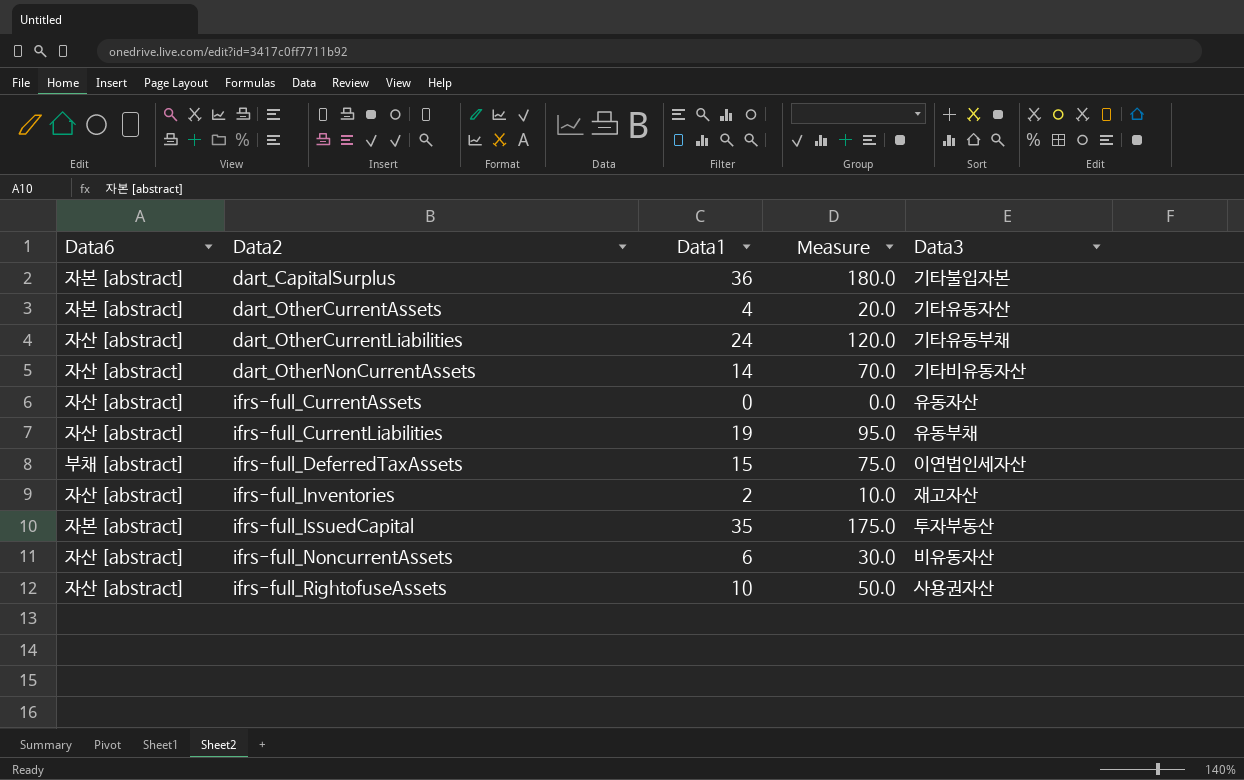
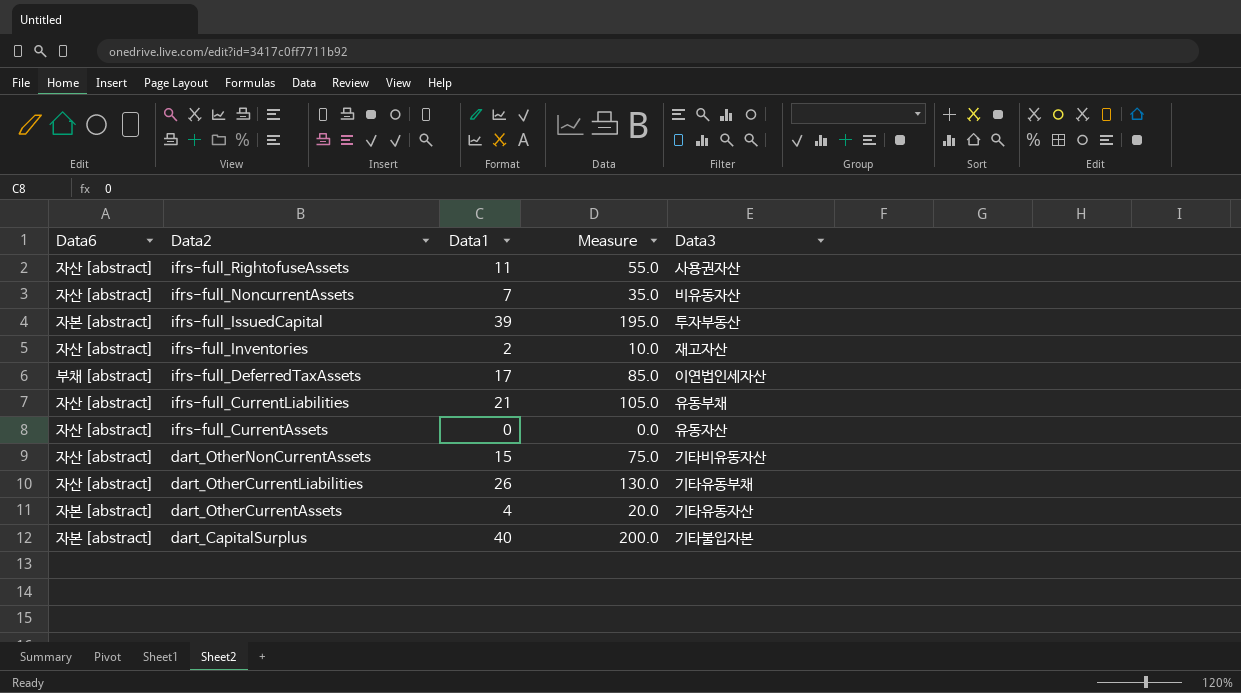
row order: Data2 ascending -> Data2 descending
ifrs-full_RightofuseAssets | Data1: 10 -> 11
ifrs-full_RightofuseAssets | Measure: 50.0 -> 55.0
ifrs-full_NoncurrentAssets | Data1: 6 -> 7
ifrs-full_NoncurrentAssets | Measure: 30.0 -> 35.0
ifrs-full_IssuedCapital | Data1: 35 -> 39
ifrs-full_IssuedCapital | Measure: 175.0 -> 195.0
ifrs-full_DeferredTaxAssets | Data1: 15 -> 17
ifrs-full_DeferredTaxAssets | Measure: 75.0 -> 85.0
ifrs-full_CurrentLiabilities | Data1: 19 -> 21
ifrs-full_CurrentLiabilities | Measure: 95.0 -> 105.0
dart_OtherNonCurrentAssets | Data1: 14 -> 15
dart_OtherNonCurrentAssets | Measure: 70.0 -> 75.0
dart_OtherCurrentLiabilities | Data1: 24 -> 26
dart_OtherCurrentLiabilities | Measure: 120.0 -> 130.0
dart_CapitalSurplus | Data1: 36 -> 40
dart_CapitalSurplus | Measure: 180.0 -> 200.0

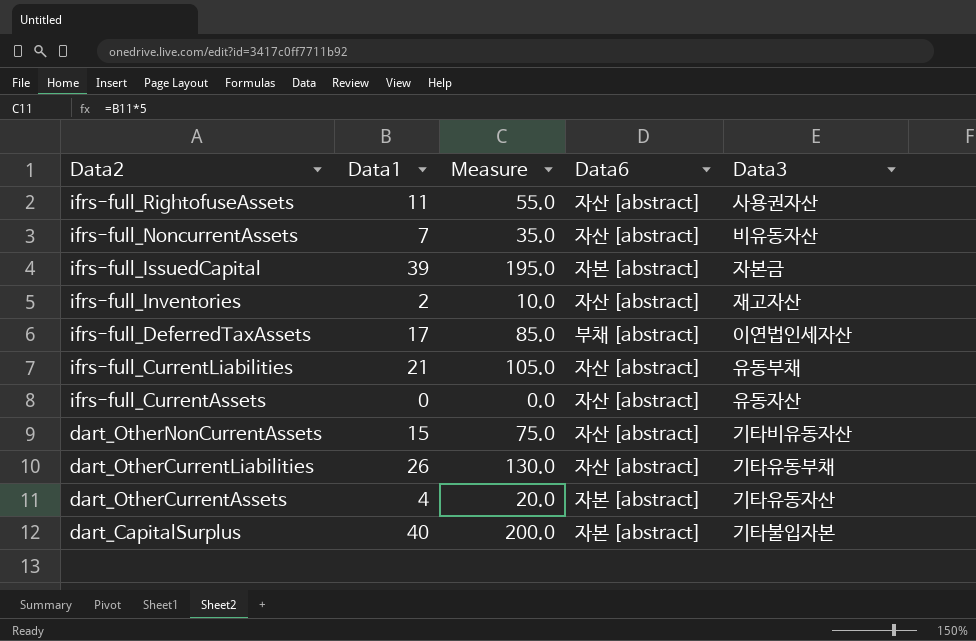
column Data6 | position: 1 -> 4
ifrs-full_IssuedCapital | Data3: 투자부동산 -> 자본금

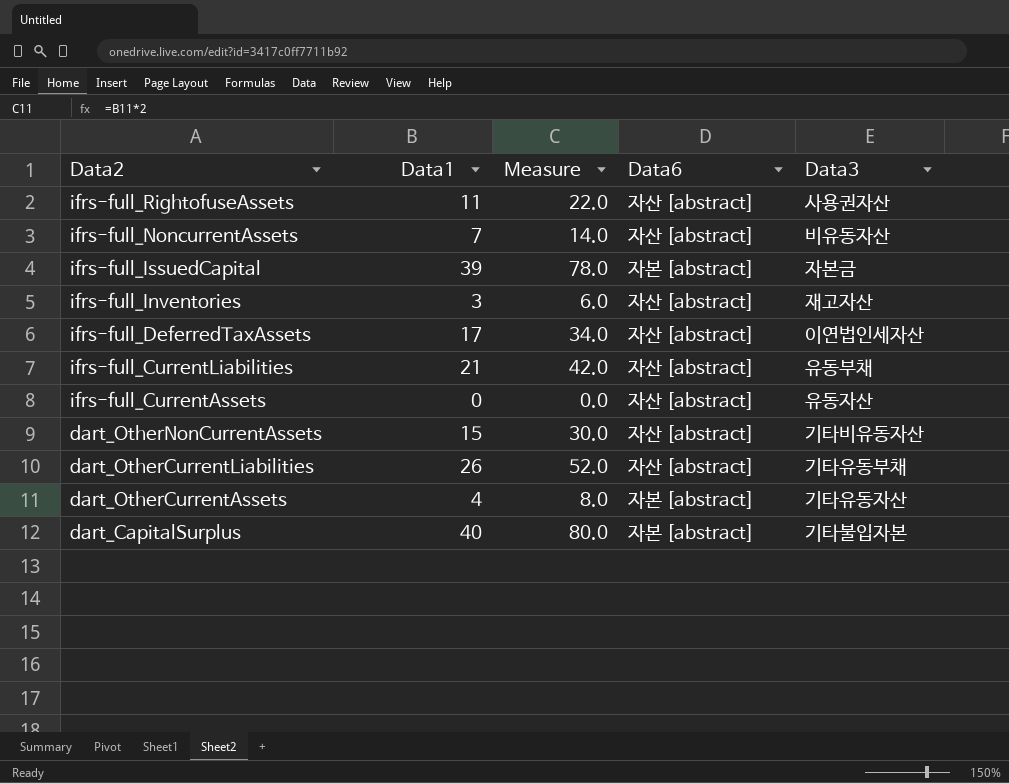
column Measure | formula: [Data1] * 5 -> [Data1] * 2
ifrs-full_Inventories | Data1: 2 -> 3
ifrs-full_DeferredTaxAssets | Data6: 부채 [abstract] -> 자산 [abstract]

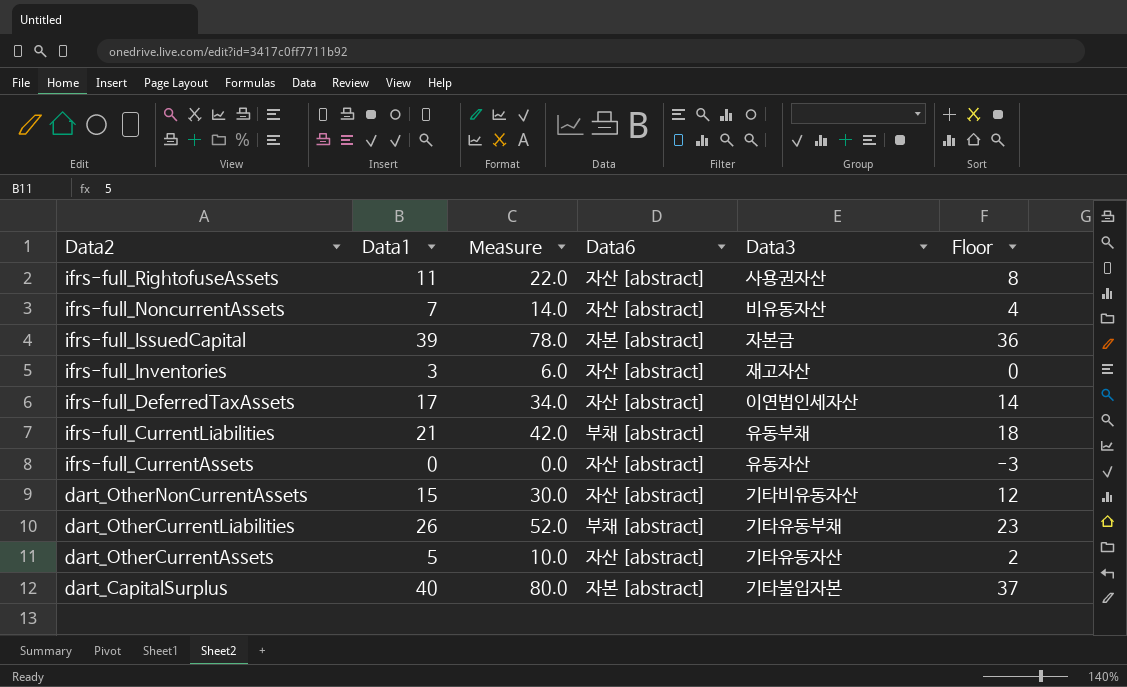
column Floor | formula: none -> [Data1] - 3
ifrs-full_CurrentLiabilities | Data6: 자산 [abstract] -> 부채 [abstract]
dart_OtherCurrentLiabilities | Data6: 자산 [abstract] -> 부채 [abstract]
dart_OtherCurrentAssets | Data1: 4 -> 5
dart_OtherCurrentAssets | Measure: 8.0 -> 10.0
dart_OtherCurrentAssets | Data6: 자본 [abstract] -> 자산 [abstract]

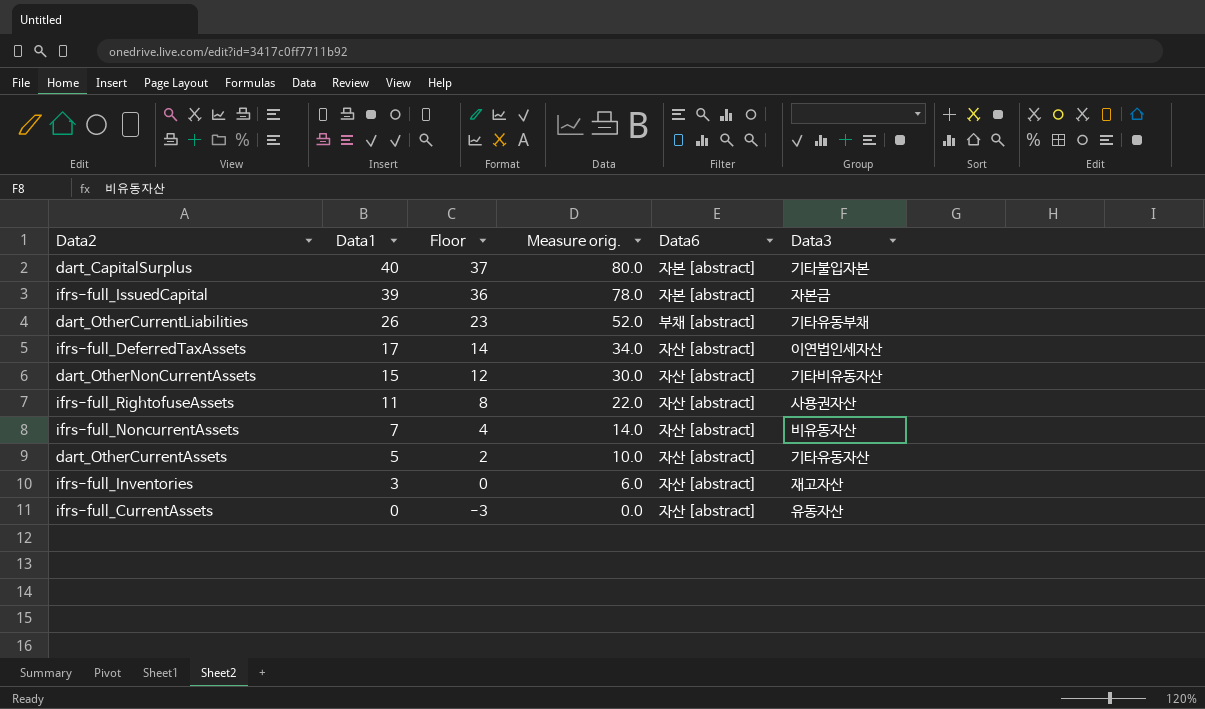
row order: Data2 descending -> Data1 descending
column Floor | position: 6 -> 3
column name: Measure -> Measure orig.
row ifrs-full_CurrentLiabilities: 21 | 42.0 | 부채 [abstract] | 유동부채 | 18 -> none

